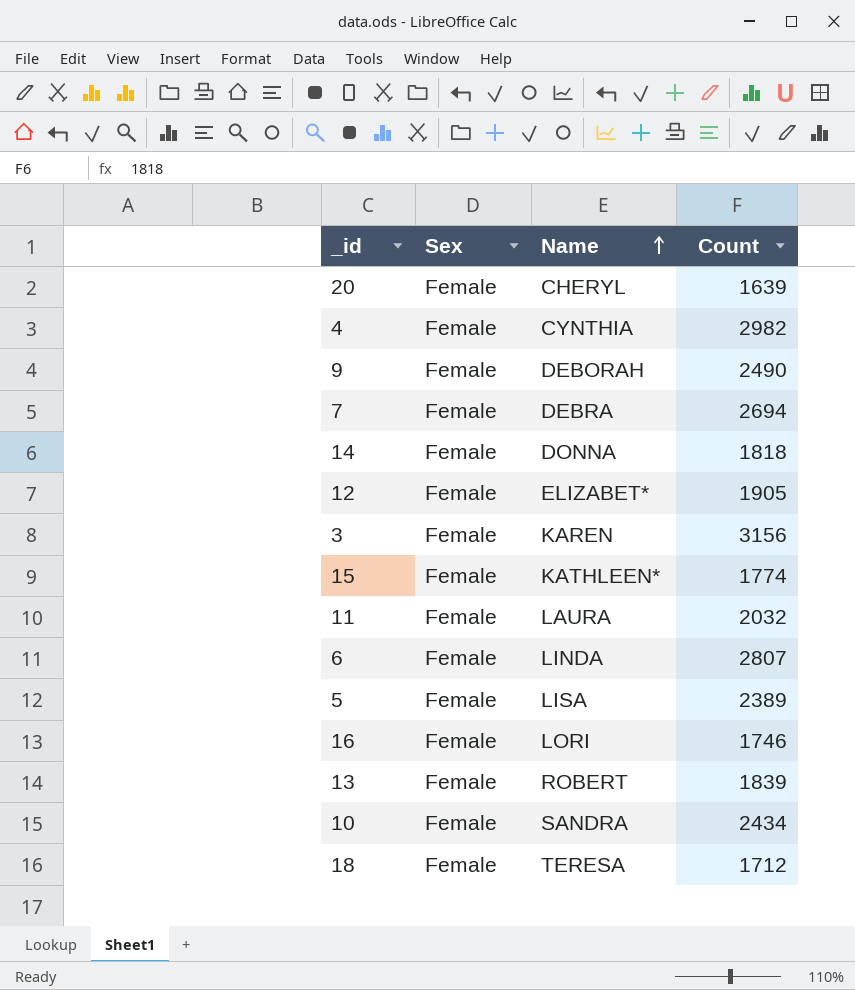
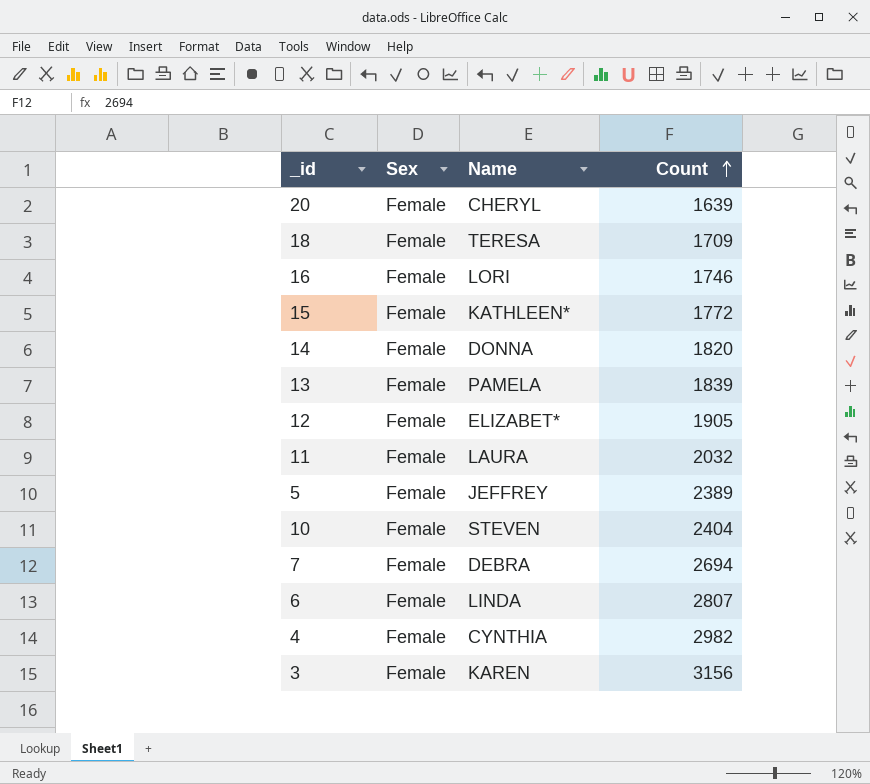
row order: Name ascending -> Count ascending
row 9: Female | DEBORAH | 2490 -> none
18 | Count: 1712 -> 1709
15 | Count: 1774 -> 1772
14 | Count: 1818 -> 1820
13 | Name: ROBERT -> PAMELA
5 | Name: LISA -> JEFFREY
10 | Name: SANDRA -> STEVEN
10 | Count: 2434 -> 2404

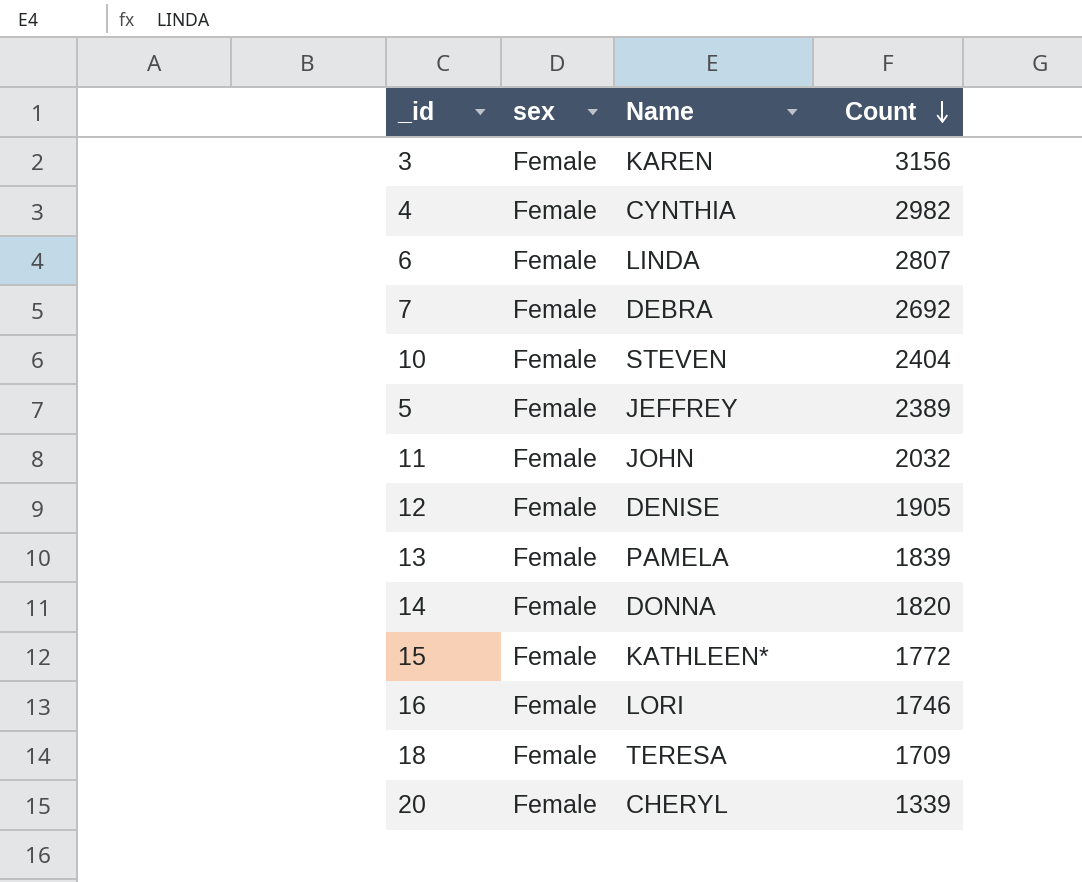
row order: Count ascending -> Count descending
column name: Sex -> sex
7 | Count: 2694 -> 2692
11 | Name: LAURA -> JOHN
12 | Name: ELIZABET* -> DENISE
20 | Count: 1639 -> 1339

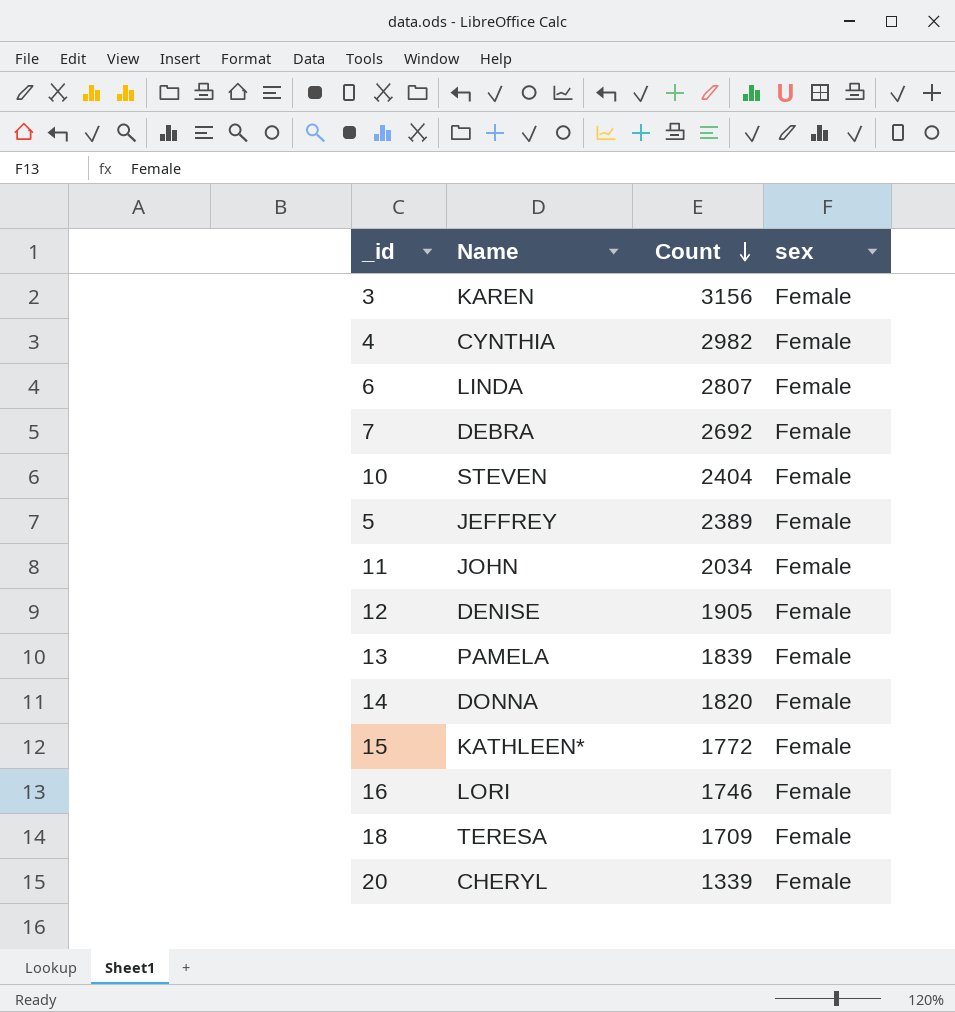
column sex | position: 2 -> 4
11 | Count: 2032 -> 2034

